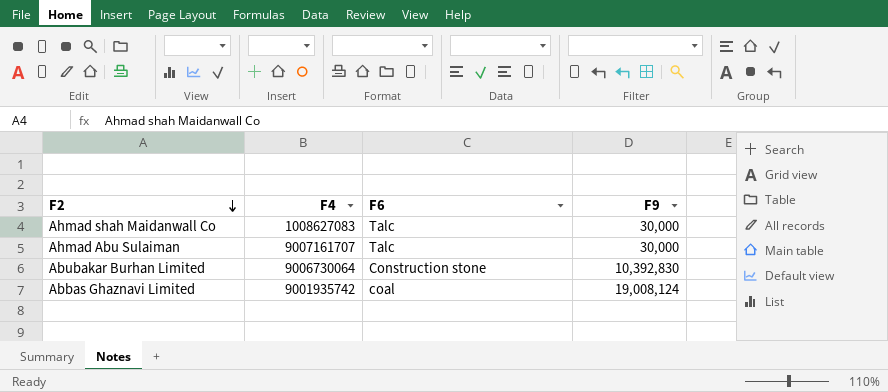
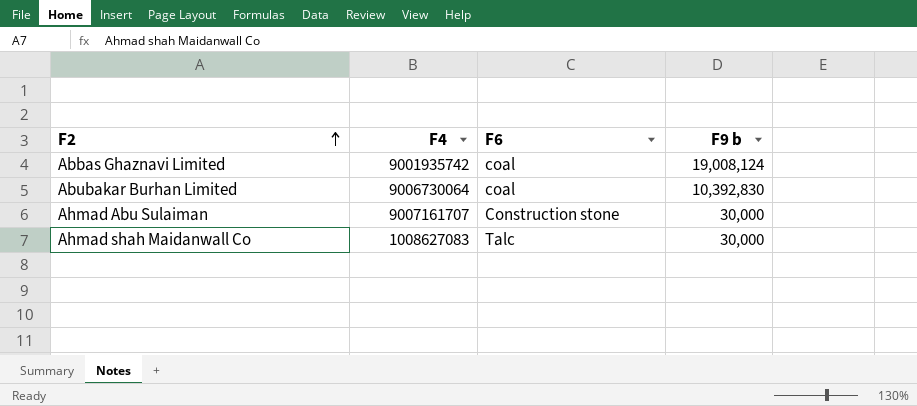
row order: F2 descending -> F2 ascending
column name: F9 -> F9 b
Abubakar Burhan Limited | F6: Construction stone -> coal
Ahmad Abu Sulaiman | F6: Talc -> Construction stone

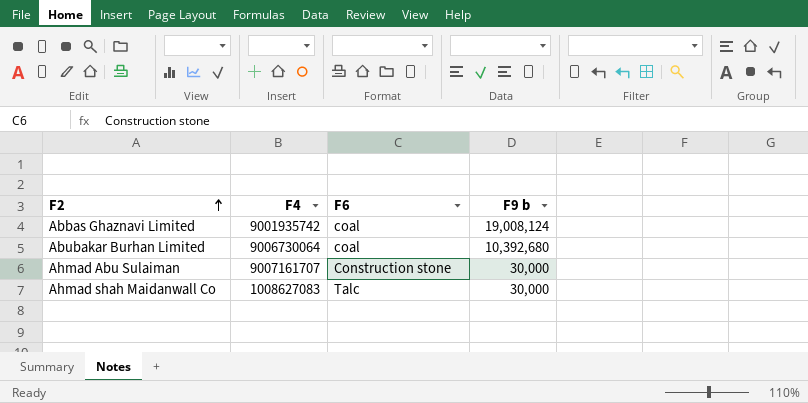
Abubakar Burhan Limited | F9 b: 10,392,830 -> 10,392,680

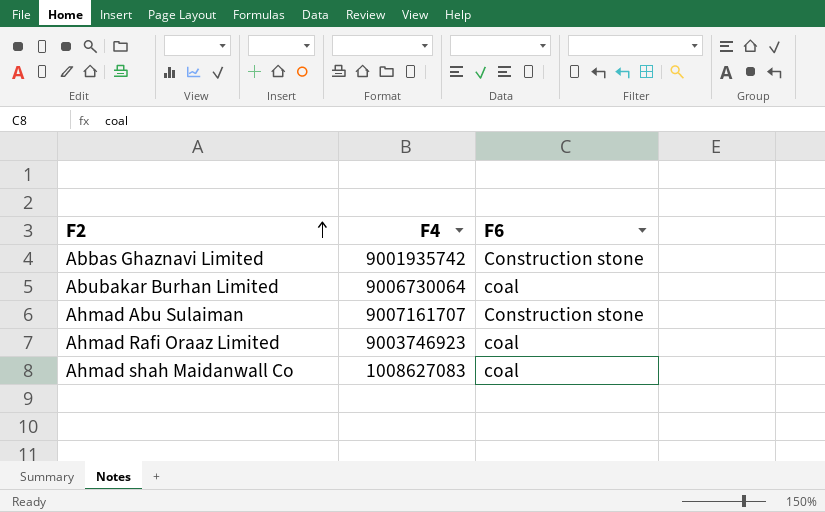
column F9 b | position: 4 -> none
Abbas Ghaznavi Limited | F6: coal -> Construction stone
row Ahmad Rafi Oraaz Limited: none -> 9003746923 | coal
Ahmad shah Maidanwall Co | F6: Talc -> coal

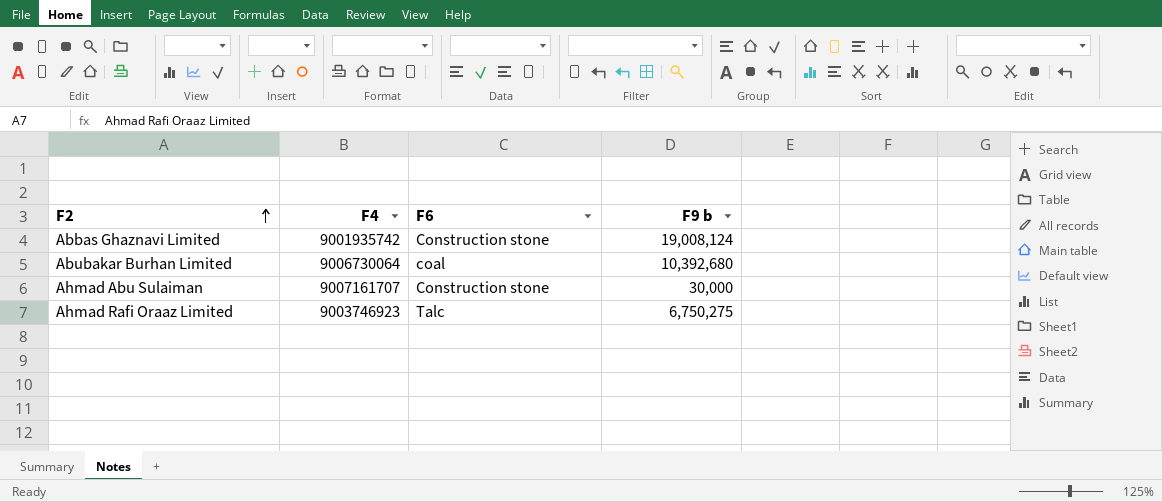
column F9 b | position: none -> 4
row Ahmad shah Maidanwall Co: 1008627083 | coal -> none
Ahmad Rafi Oraaz Limited | F6: coal -> Talc

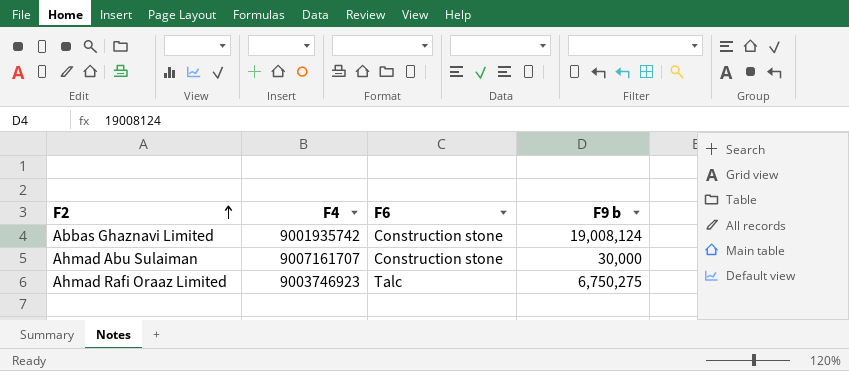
row Abubakar Burhan Limited: 9006730064 | coal | 10,392,680 -> none

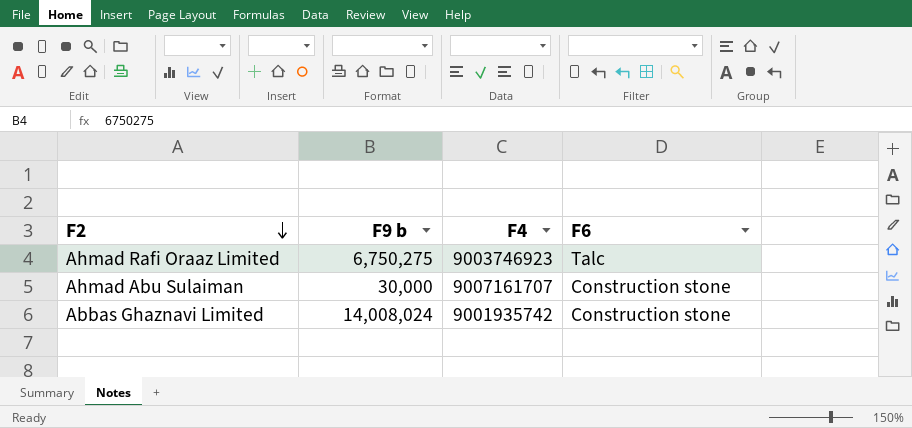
row order: F2 ascending -> F2 descending
column F9 b | position: 4 -> 2
Abbas Ghaznavi Limited | F9 b: 19,008,124 -> 14,008,024

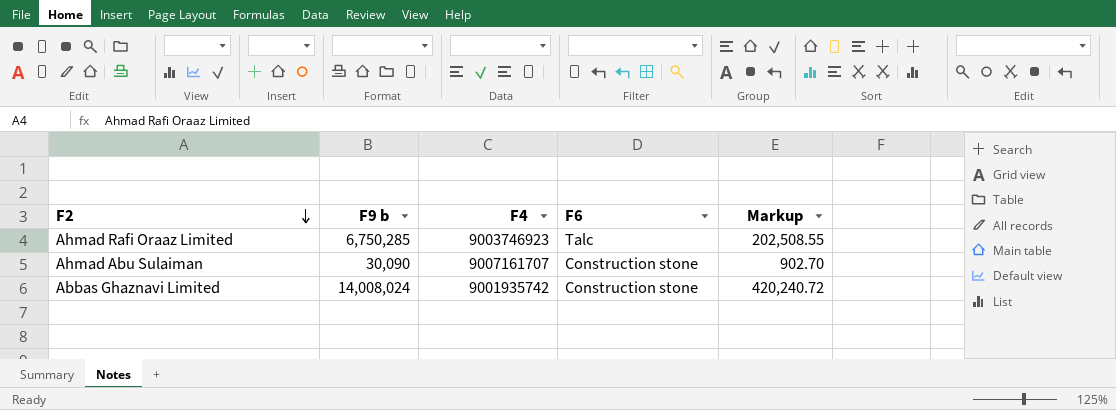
column Markup | formula: none -> [F9 b] * 0.03
Ahmad Rafi Oraaz Limited | F9 b: 6,750,275 -> 6,750,285
Ahmad Abu Sulaiman | F9 b: 30,000 -> 30,090

